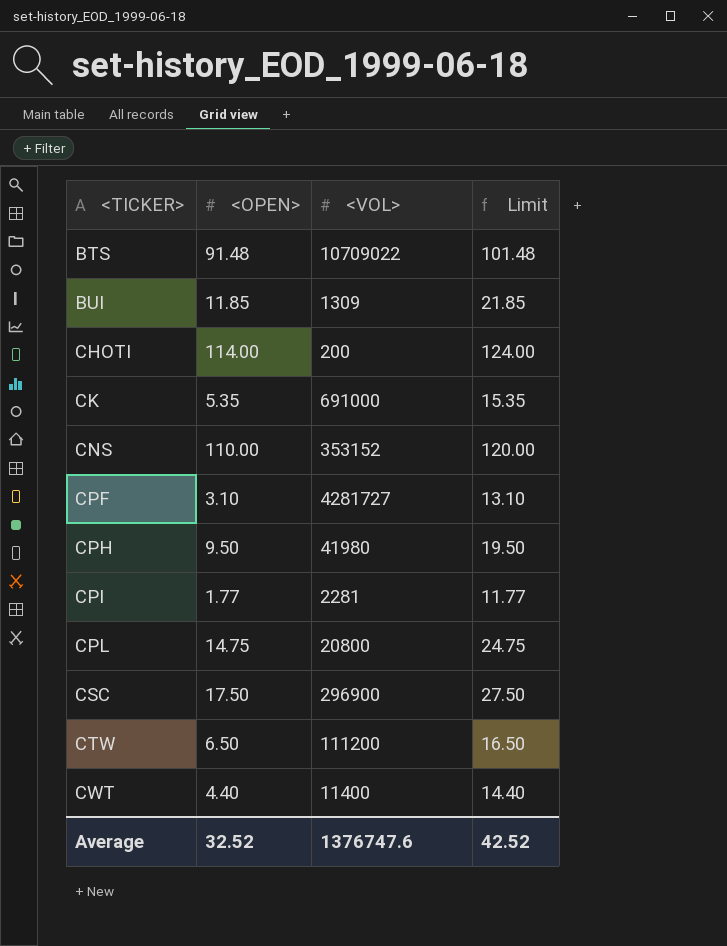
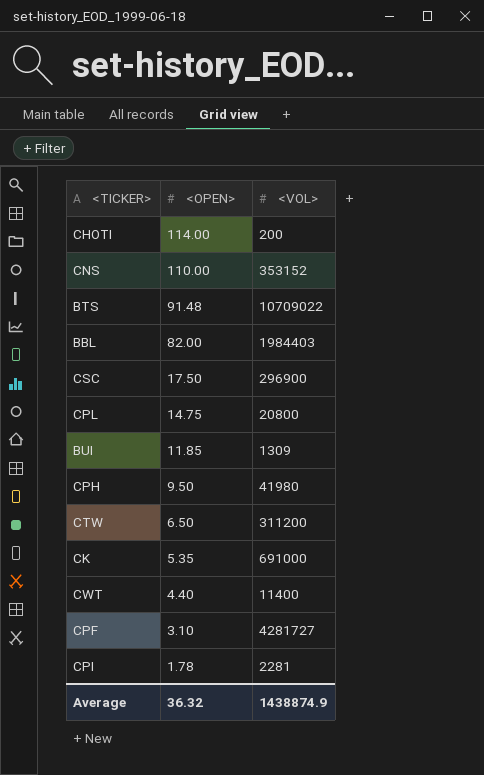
row order: <TICKER> ascending -> <OPEN> descending
column Limit | formula: [<OPEN>] + 10 -> none
row BBL: none -> 82.00 | 1984403
CTW | <VOL>: 111200 -> 311200
CPI | <OPEN>: 1.77 -> 1.78
Average | <OPEN>: 32.52 -> 36.32
Average | <VOL>: 1376747.6 -> 1438874.9

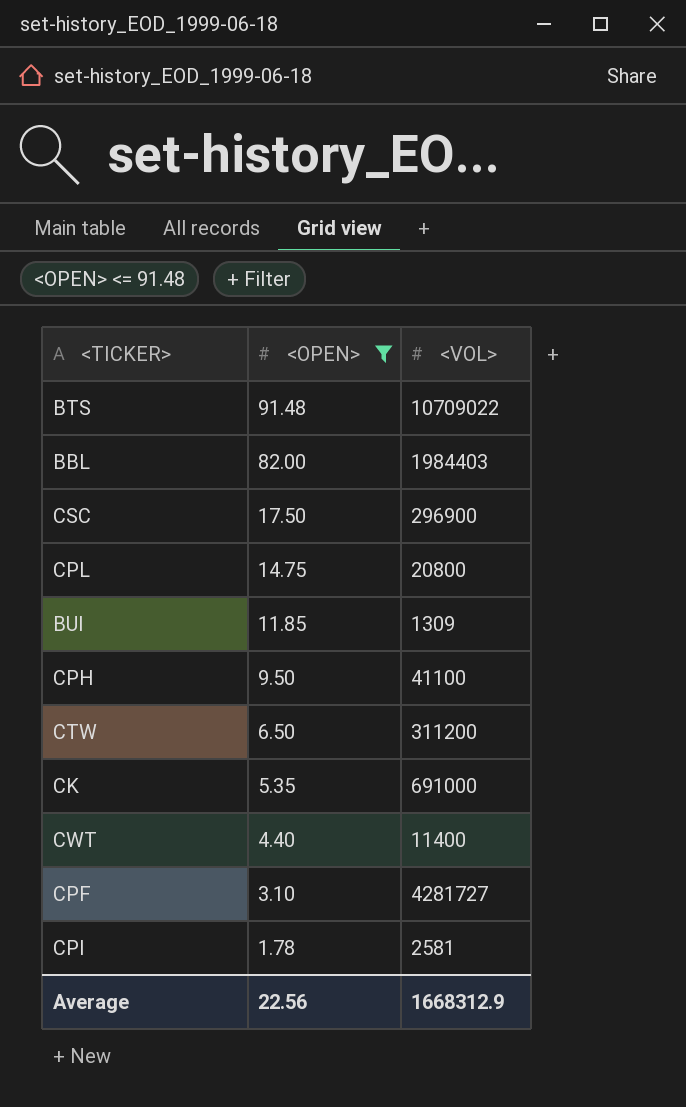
filter: none -> <OPEN> <= 91.48
CPH | <VOL>: 41980 -> 41100
CPI | <VOL>: 2281 -> 2581
Average | <OPEN>: 36.32 -> 22.56
Average | <VOL>: 1438874.9 -> 1668312.9

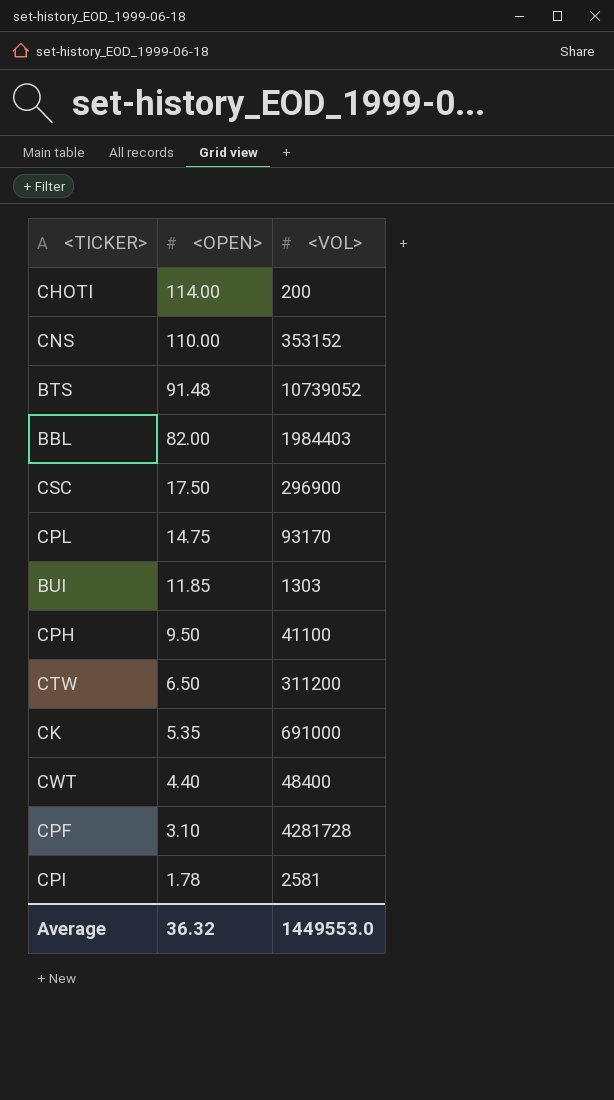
filter: <OPEN> <= 91.48 -> none
BTS | <VOL>: 10709022 -> 10739052
CPL | <VOL>: 20800 -> 93170
BUI | <VOL>: 1309 -> 1303
CWT | <VOL>: 11400 -> 48400
CPF | <VOL>: 4281727 -> 4281728
Average | <OPEN>: 22.56 -> 36.32
Average | <VOL>: 1668312.9 -> 1449553.0

